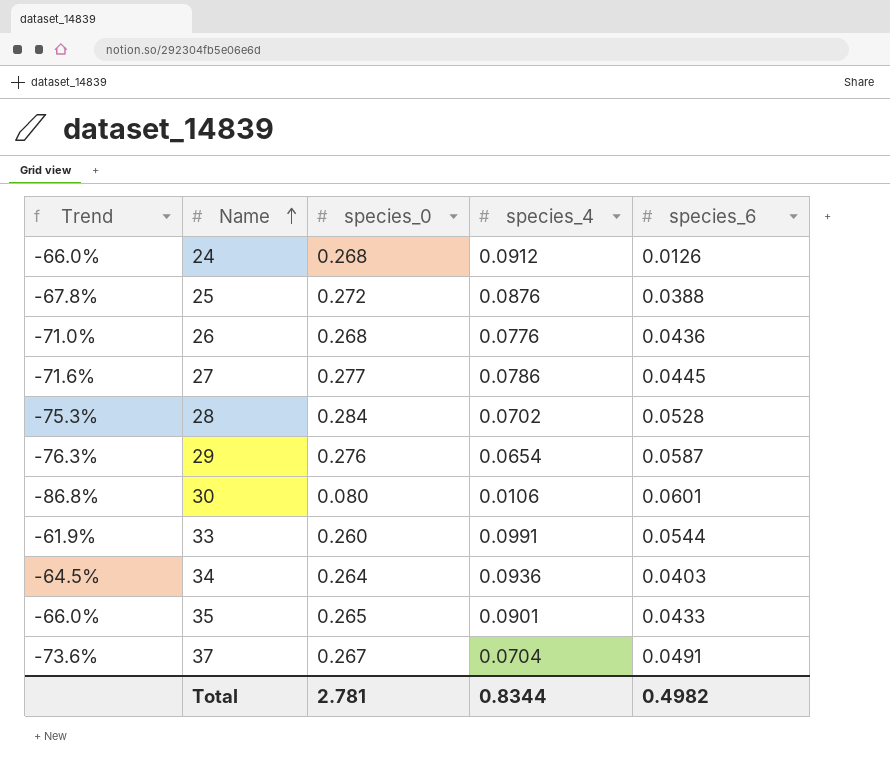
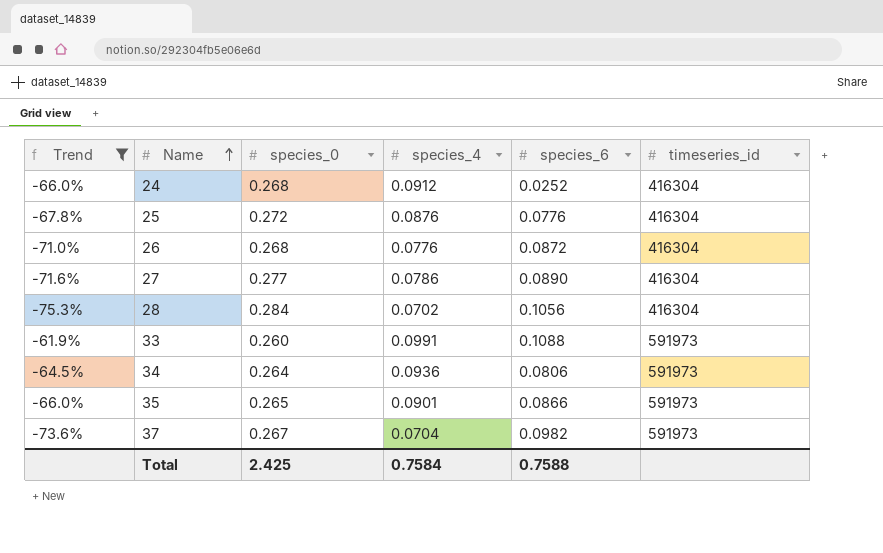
filter: none -> Trend >= -75.3%
column timeseries_id | position: none -> 6
24 | species_6: 0.0126 -> 0.0252
25 | species_6: 0.0388 -> 0.0776
26 | species_6: 0.0436 -> 0.0872
27 | species_6: 0.0445 -> 0.0890
28 | species_6: 0.0528 -> 0.1056
33 | species_6: 0.0544 -> 0.1088
34 | species_6: 0.0403 -> 0.0806
35 | species_6: 0.0433 -> 0.0866
37 | species_6: 0.0491 -> 0.0982
Total | species_0: 2.781 -> 2.425
Total | species_4: 0.8344 -> 0.7584
Total | species_6: 0.4982 -> 0.7588

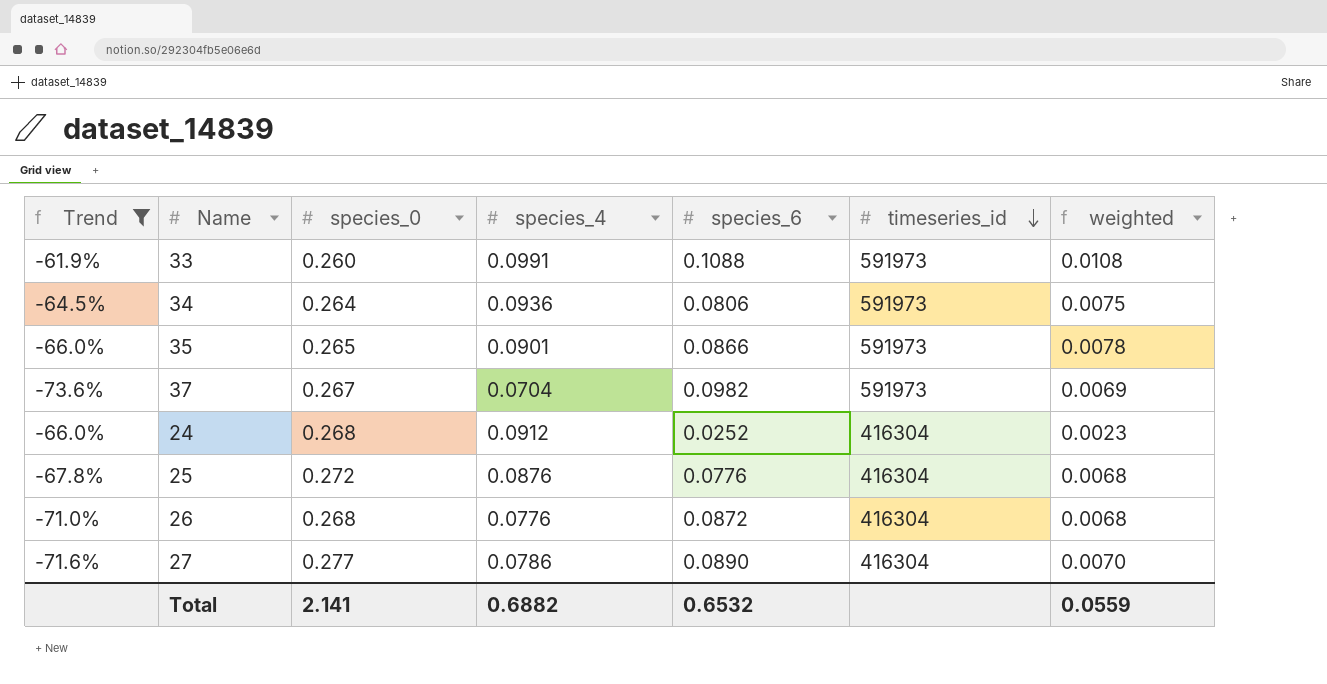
row order: Name ascending -> timeseries_id descending
column weighted | formula: none -> [species_4] * [species_6]
row 28: -75.3% | 0.284 | 0.0702 | 0.1056 | 416304 -> none
Total | species_0: 2.425 -> 2.141
Total | species_4: 0.7584 -> 0.6882
Total | species_6: 0.7588 -> 0.6532

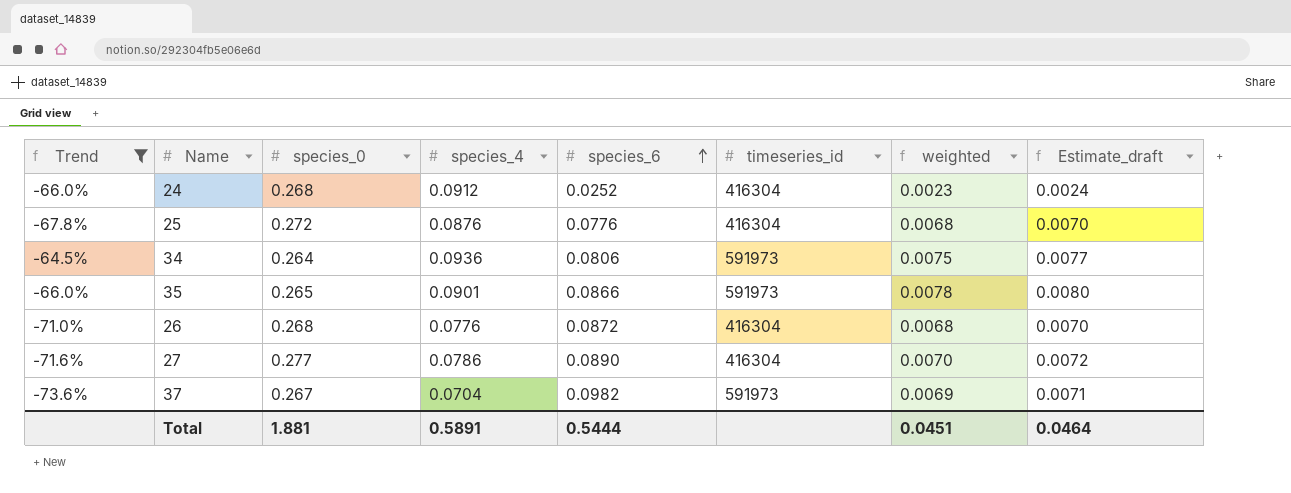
row order: timeseries_id descending -> species_6 ascending
column Estimate_draft | formula: none -> [weighted] * 1.03
row 33: -61.9% | 0.260 | 0.0991 | 0.1088 | 591973 | 0.0108 -> none
Total | species_0: 2.141 -> 1.881
Total | species_4: 0.6882 -> 0.5891
Total | species_6: 0.6532 -> 0.5444
Total | weighted: 0.0559 -> 0.0451

